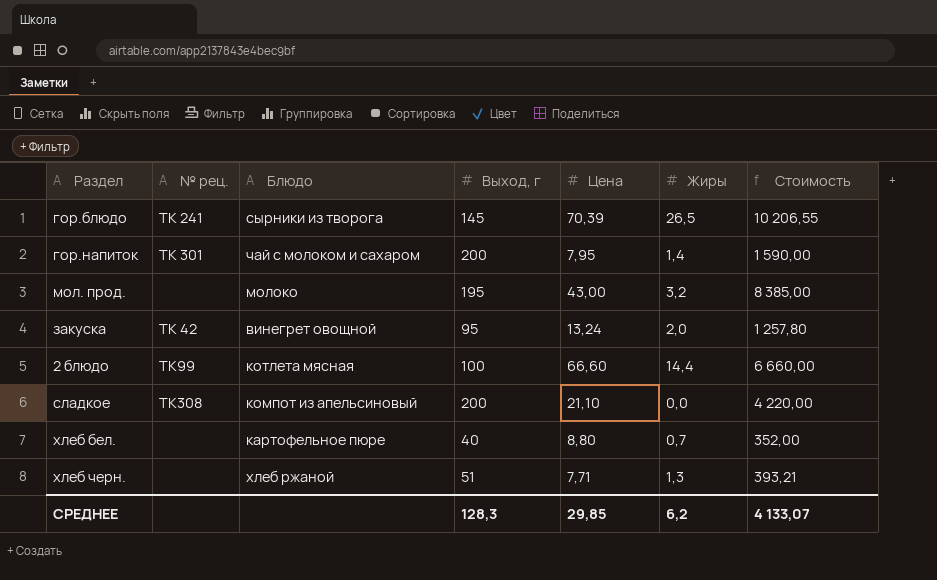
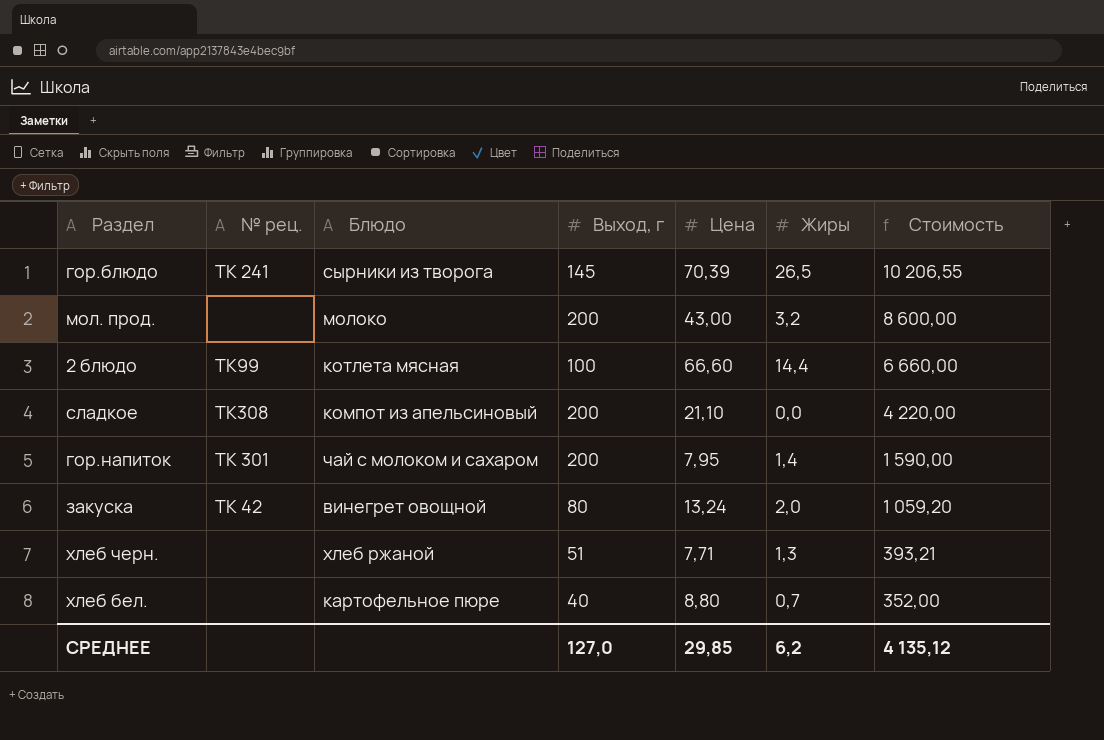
row order: none -> Стоимость descending
мол. прод. | Выход, г: 195 -> 200
мол. прод. | Стоимость: 8 385,00 -> 8 600,00
закуска | Выход, г: 95 -> 80
закуска | Стоимость: 1 257,80 -> 1 059,20
СРЕДНЕЕ | Выход, г: 128,3 -> 127,0
СРЕДНЕЕ | Стоимость: 4 133,07 -> 4 135,12

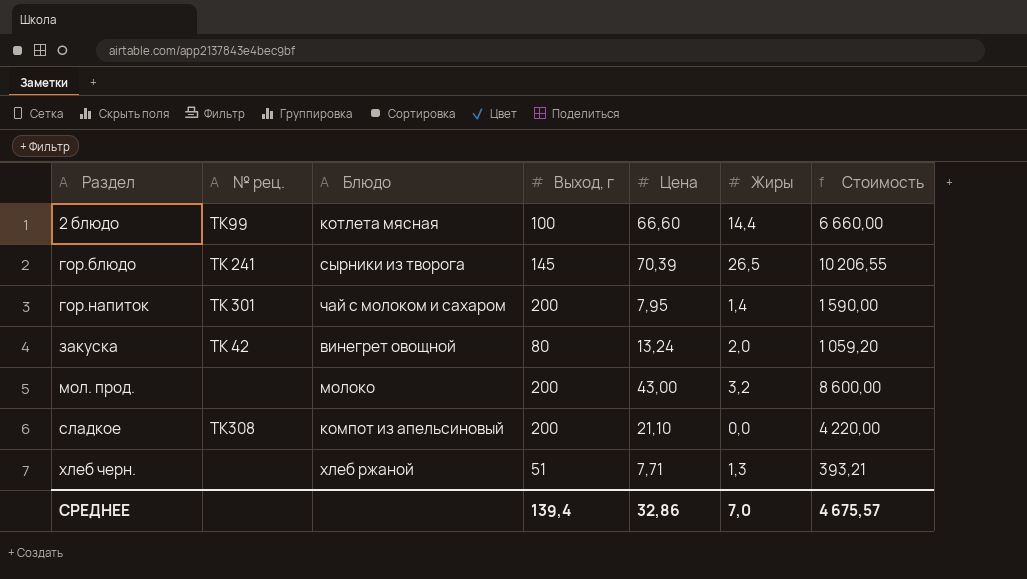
row order: Стоимость descending -> Раздел ascending
row хлеб бел.: none | картофельное пюре | 40 | 8,80 | 0,7 | 352,00 -> none
СРЕДНЕЕ | Выход, г: 127,0 -> 139,4
СРЕДНЕЕ | Цена: 29,85 -> 32,86
СРЕДНЕЕ | Жиры: 6,2 -> 7,0
СРЕДНЕЕ | Стоимость: 4 135,12 -> 4 675,57

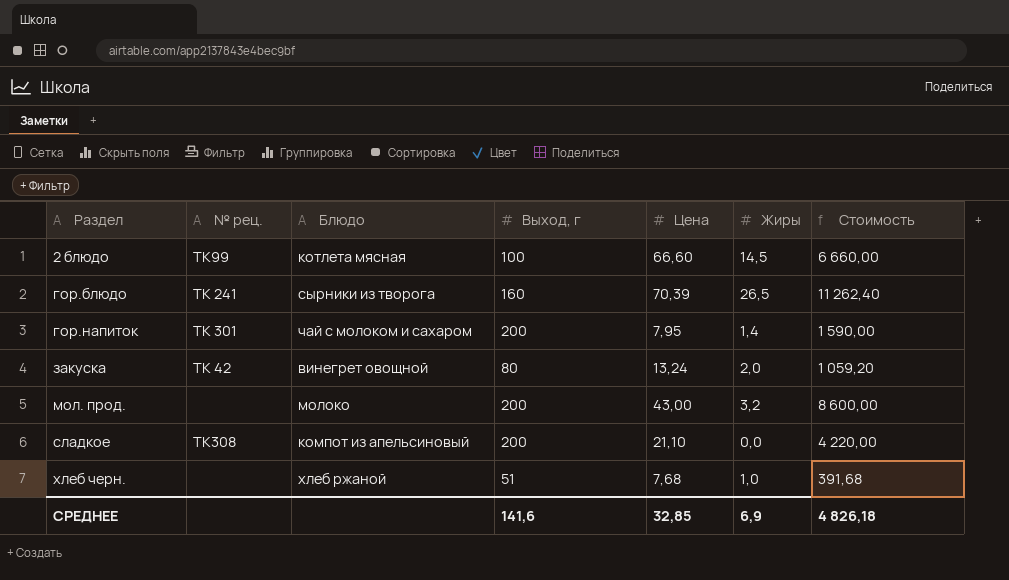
2 блюдо | Жиры: 14,4 -> 14,5
гор.блюдо | Выход, г: 145 -> 160
гор.блюдо | Стоимость: 10 206,55 -> 11 262,40
хлеб черн. | Цена: 7,71 -> 7,68
хлеб черн. | Жиры: 1,3 -> 1,0
хлеб черн. | Стоимость: 393,21 -> 391,68
СРЕДНЕЕ | Выход, г: 139,4 -> 141,6
СРЕДНЕЕ | Цена: 32,86 -> 32,85
СРЕДНЕЕ | Жиры: 7,0 -> 6,9
СРЕДНЕЕ | Стоимость: 4 675,57 -> 4 826,18

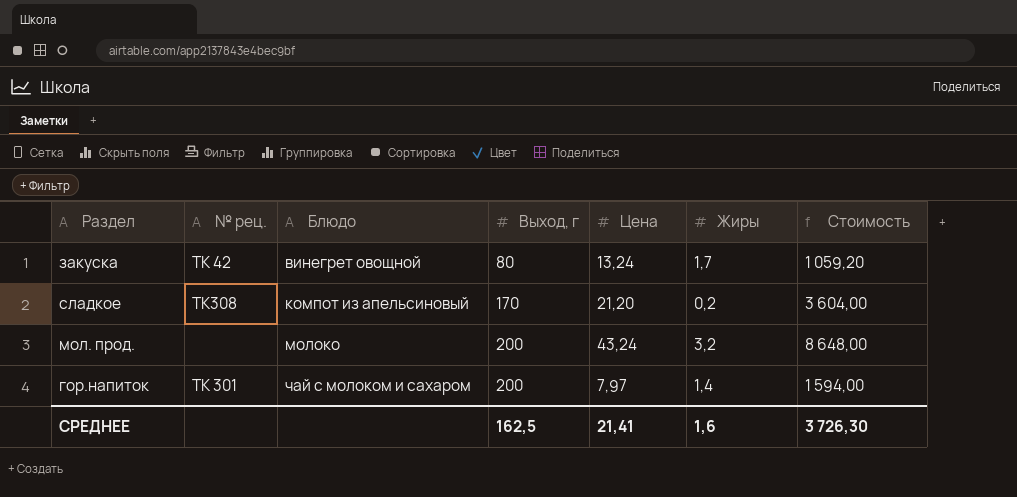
row order: Раздел ascending -> Блюдо ascending
row 2 блюдо: ТК99 | котлета мясная | 100 | 66,60 | 14,5 | 6 660,00 -> none
row гор.блюдо: ТК 241 | сырники из творога | 160 | 70,39 | 26,5 | 11 262,40 -> none
row хлеб черн.: none | хлеб ржаной | 51 | 7,68 | 1,0 | 391,68 -> none
закуска | Жиры: 2,0 -> 1,7
сладкое | Выход, г: 200 -> 170
сладкое | Цена: 21,10 -> 21,20
сладкое | Жиры: 0,0 -> 0,2
сладкое | Стоимость: 4 220,00 -> 3 604,00
мол. прод. | Цена: 43,00 -> 43,24
мол. прод. | Стоимость: 8 600,00 -> 8 648,00
гор.напиток | Цена: 7,95 -> 7,97
гор.напиток | Стоимость: 1 590,00 -> 1 594,00
СРЕДНЕЕ | Выход, г: 141,6 -> 162,5
СРЕДНЕЕ | Цена: 32,85 -> 21,41
СРЕДНЕЕ | Жиры: 6,9 -> 1,6
СРЕДНЕЕ | Стоимость: 4 826,18 -> 3 726,30

